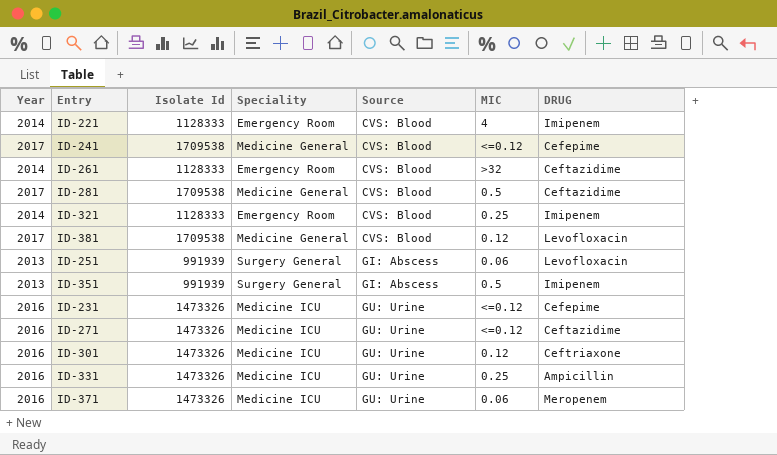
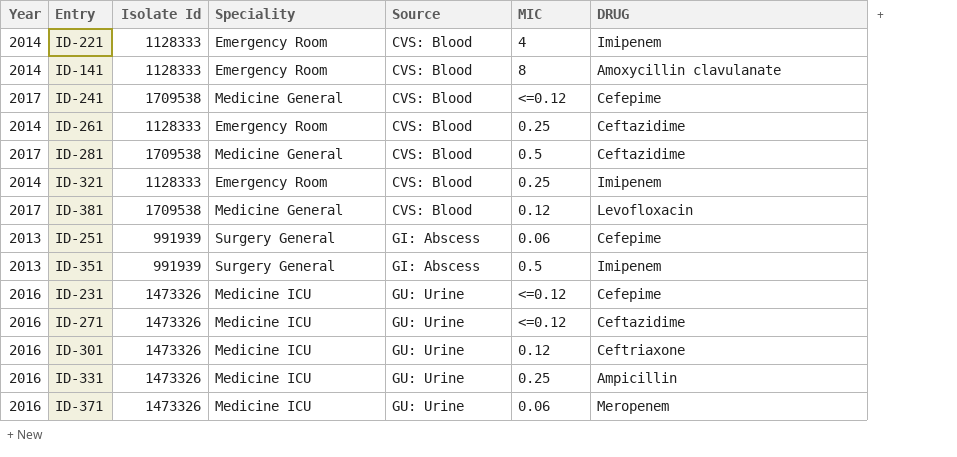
row ID-141: none -> 2014 | 1128333 | Emergency Room | CVS: Blood | 8 | Amoxycillin clavulanate
ID-261 | MIC: >32 -> 0.25
ID-251 | DRUG: Levofloxacin -> Cefepime

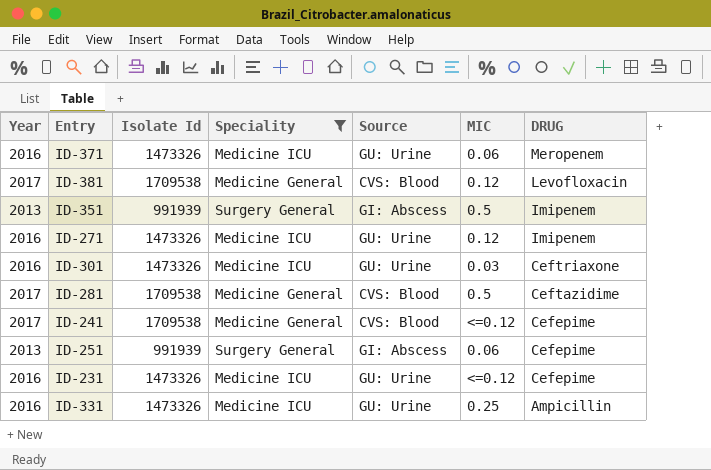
filter: none -> Speciality != Emergency Room
row order: Source ascending -> DRUG descending
ID-271 | MIC: <=0.12 -> 0.12
ID-271 | DRUG: Ceftazidime -> Imipenem
ID-301 | MIC: 0.12 -> 0.03

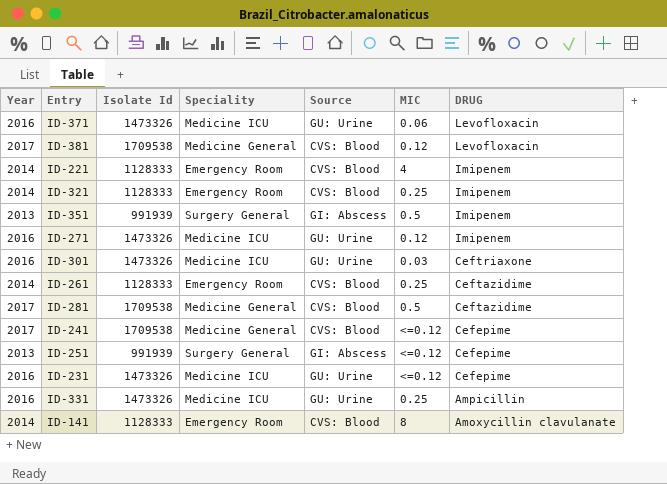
filter: Speciality != Emergency Room -> none
ID-371 | DRUG: Meropenem -> Levofloxacin
ID-251 | MIC: 0.06 -> <=0.12

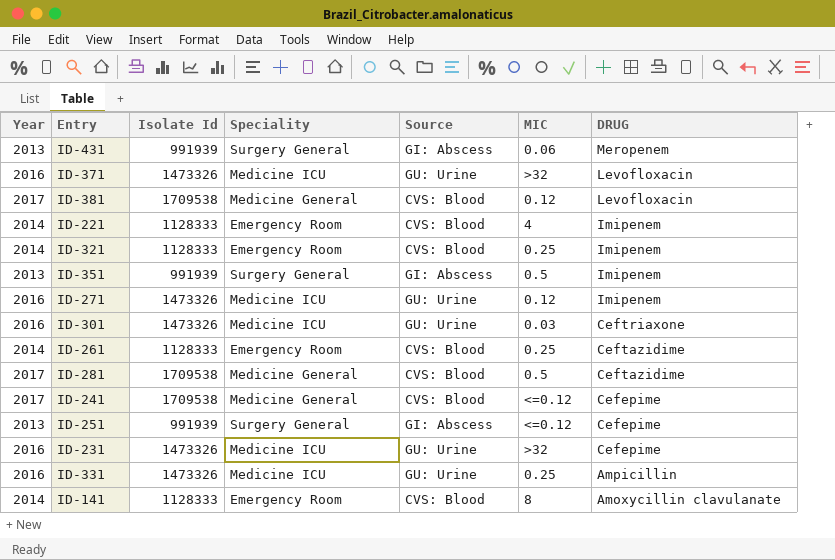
row ID-431: none -> 2013 | 991939 | Surgery General | GI: Abscess | 0.06 | Meropenem
ID-371 | MIC: 0.06 -> >32
ID-231 | MIC: <=0.12 -> >32

